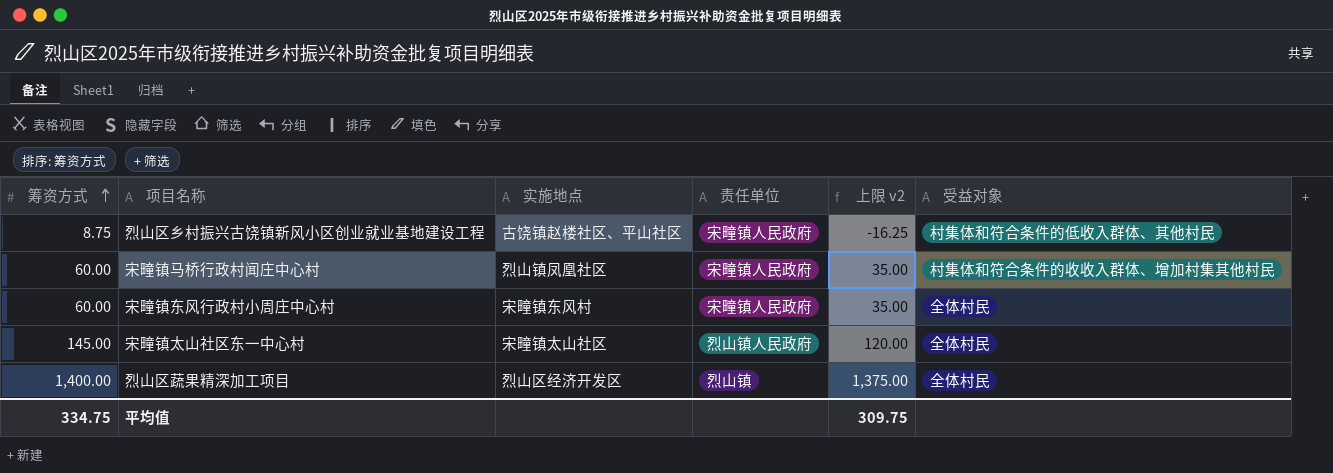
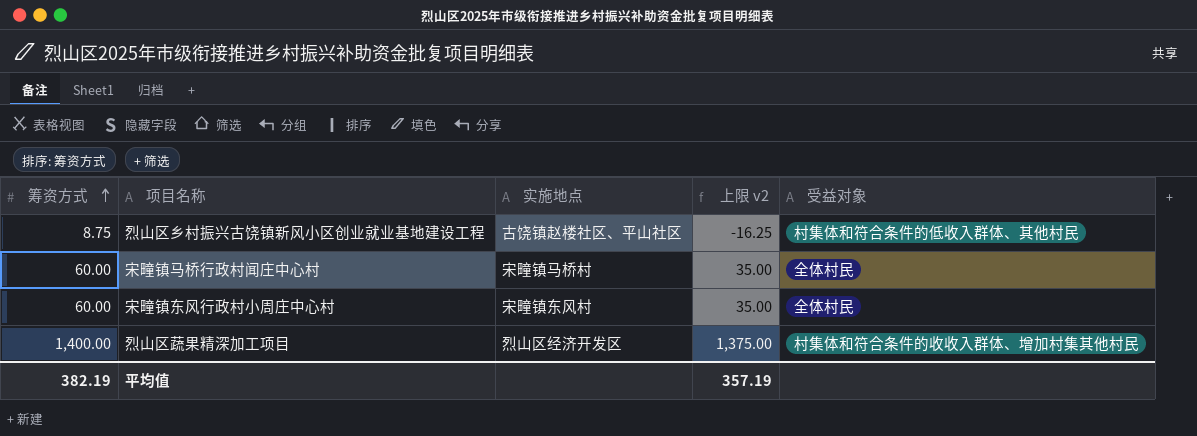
column 责任单位 | position: 4 -> none
row 宋疃镇太山社区东一中心村: 145.00 | 宋疃镇太山社区 | 烈山镇人民政府 | 120.00 | 全体村民 -> none
宋疃镇马桥行政村闻庄中心村 | 实施地点: 烈山镇凤凰社区 -> 宋疃镇马桥村
宋疃镇马桥行政村闻庄中心村 | 受益对象: 村集体和符合条件的收收入群体、增加村集其他村民 -> 全体村民
烈山区蔬果精深加工项目 | 受益对象: 全体村民 -> 村集体和符合条件的收收入群体、增加村集其他村民
平均值 | 筹资方式: 334.75 -> 382.19
平均值 | 上限 v2: 309.75 -> 357.19

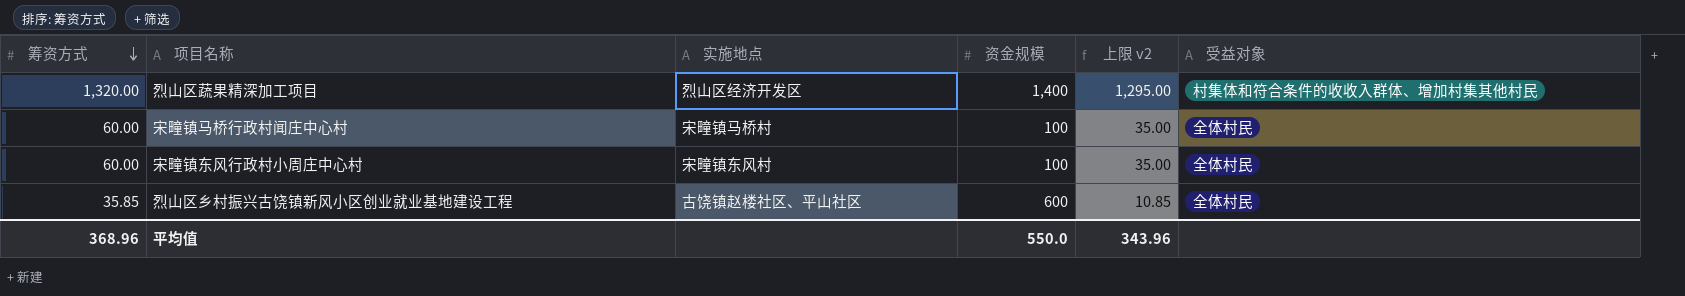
row order: 筹资方式 ascending -> 筹资方式 descending
column 资金规模 | position: none -> 4
烈山区蔬果精深加工项目 | 筹资方式: 1,400.00 -> 1,320.00
烈山区蔬果精深加工项目 | 上限 v2: 1,375.00 -> 1,295.00
烈山区乡村振兴古饶镇新风小区创业就业基地建设工程 | 筹资方式: 8.75 -> 35.85
烈山区乡村振兴古饶镇新风小区创业就业基地建设工程 | 上限 v2: -16.25 -> 10.85
烈山区乡村振兴古饶镇新风小区创业就业基地建设工程 | 受益对象: 村集体和符合条件的低收入群体、其他村民 -> 全体村民
平均值 | 筹资方式: 382.19 -> 368.96
平均值 | 上限 v2: 357.19 -> 343.96

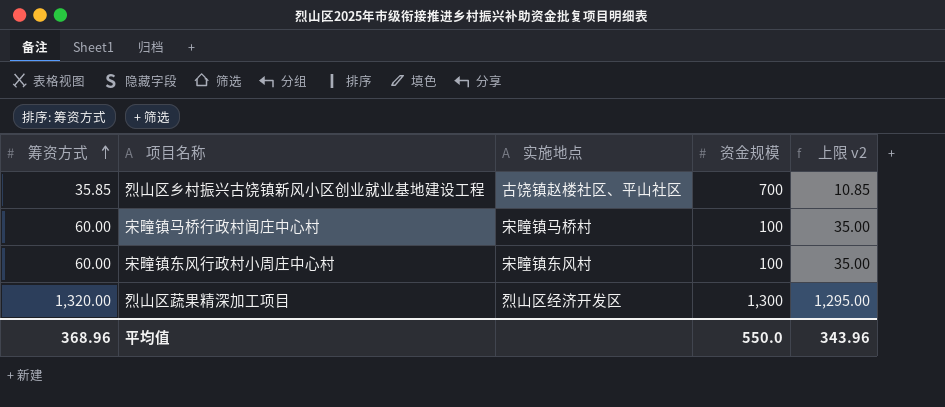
row order: 筹资方式 descending -> 筹资方式 ascending
column 受益对象 | position: 6 -> none
烈山区乡村振兴古饶镇新风小区创业就业基地建设工程 | 资金规模: 600 -> 700
烈山区蔬果精深加工项目 | 资金规模: 1,400 -> 1,300

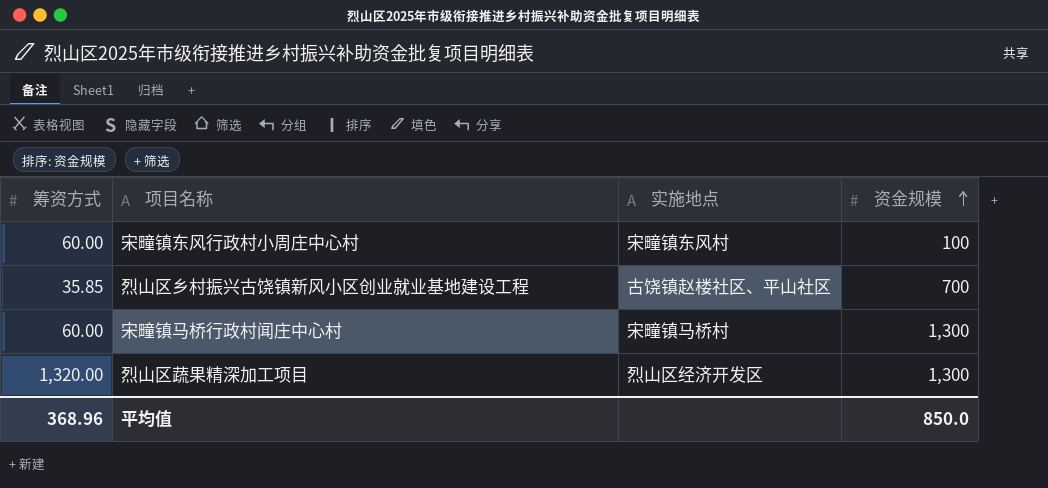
row order: 筹资方式 ascending -> 资金规模 ascending
column 上限 v2 | formula: [筹资方式] - 25 -> none
宋疃镇马桥行政村闻庄中心村 | 资金规模: 100 -> 1,300
平均值 | 资金规模: 550.0 -> 850.0

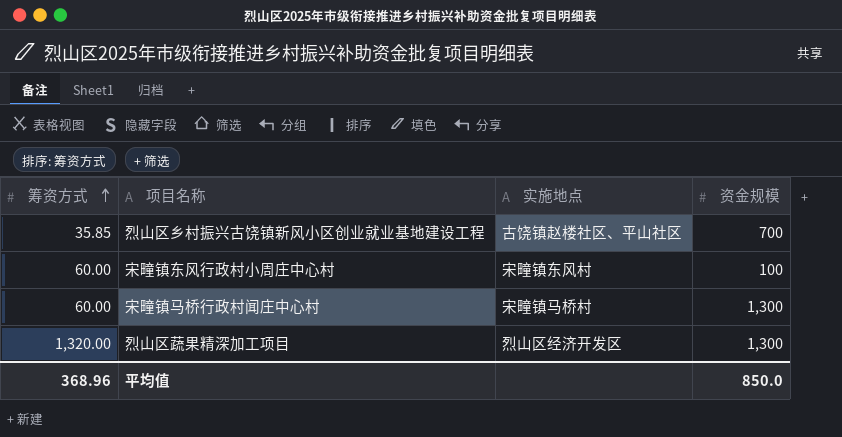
row order: 资金规模 ascending -> 筹资方式 ascending

